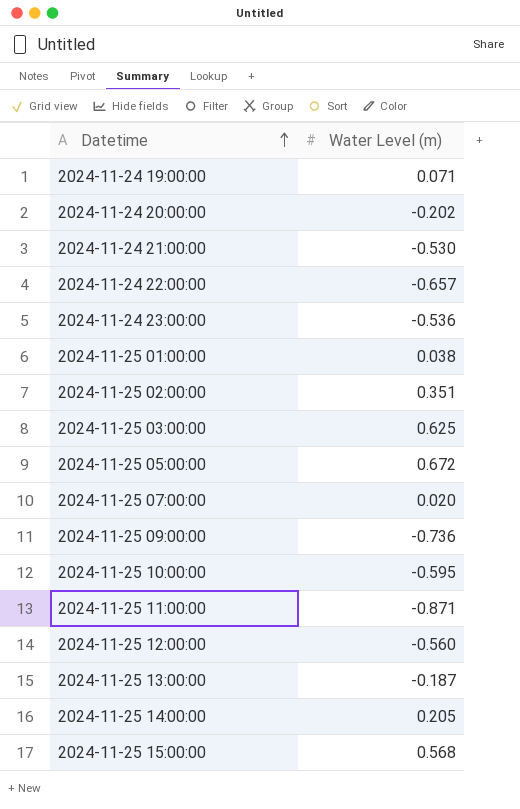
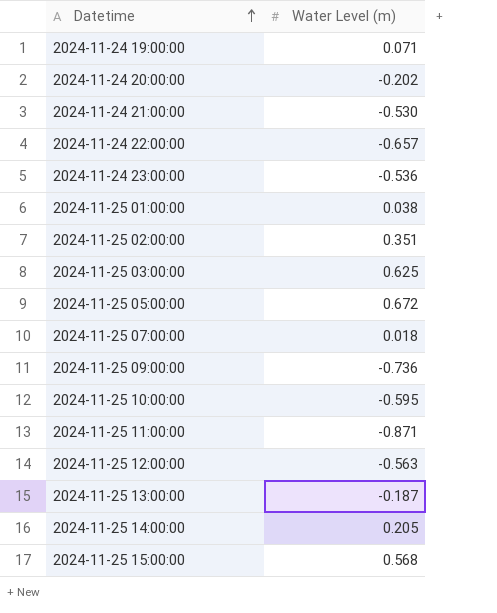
2024-11-25 07:00:00 | Water Level (m): 0.020 -> 0.018
2024-11-25 12:00:00 | Water Level (m): -0.560 -> -0.563

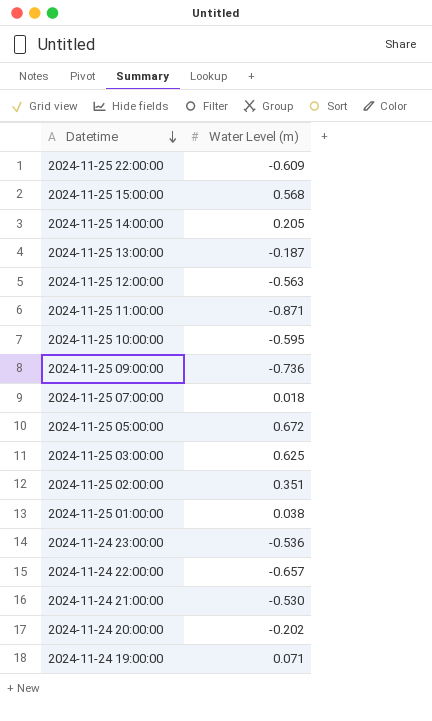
row order: Datetime ascending -> Datetime descending
row 2024-11-25 22:00:00: none -> -0.609

